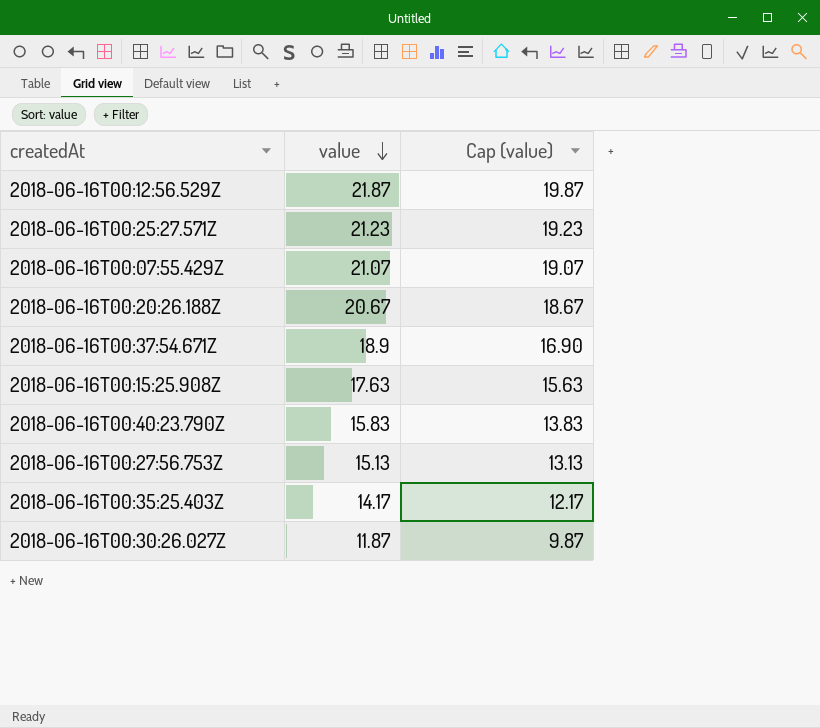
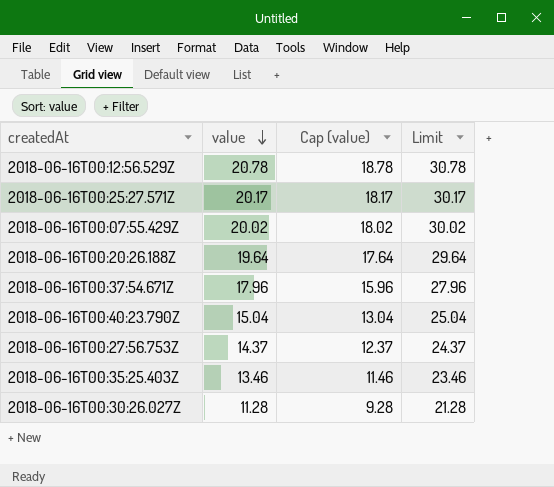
column Limit | formula: none -> [value] + 10
row 2018-06-16T00:15:25.908Z: 17.63 | 15.63 -> none
2018-06-16T00:12:56.529Z | value: 21.87 -> 20.78
2018-06-16T00:12:56.529Z | Cap (value): 19.87 -> 18.78
2018-06-16T00:25:27.571Z | value: 21.23 -> 20.17
2018-06-16T00:25:27.571Z | Cap (value): 19.23 -> 18.17
2018-06-16T00:07:55.429Z | value: 21.07 -> 20.02
2018-06-16T00:07:55.429Z | Cap (value): 19.07 -> 18.02
2018-06-16T00:20:26.188Z | value: 20.67 -> 19.64
2018-06-16T00:20:26.188Z | Cap (value): 18.67 -> 17.64
2018-06-16T00:37:54.671Z | value: 18.9 -> 17.96
2018-06-16T00:37:54.671Z | Cap (value): 16.90 -> 15.96
2018-06-16T00:40:23.790Z | value: 15.83 -> 15.04
2018-06-16T00:40:23.790Z | Cap (value): 13.83 -> 13.04
2018-06-16T00:27:56.753Z | value: 15.13 -> 14.37
2018-06-16T00:27:56.753Z | Cap (value): 13.13 -> 12.37
2018-06-16T00:35:25.403Z | value: 14.17 -> 13.46
2018-06-16T00:35:25.403Z | Cap (value): 12.17 -> 11.46
2018-06-16T00:30:26.027Z | value: 11.87 -> 11.28
2018-06-16T00:30:26.027Z | Cap (value): 9.87 -> 9.28

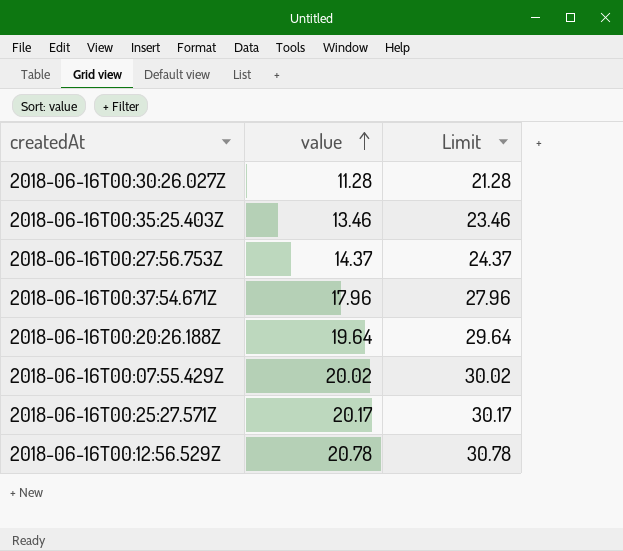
row order: value descending -> value ascending
column Cap (value) | formula: [value] - 2 -> none
row 2018-06-16T00:40:23.790Z: 15.04 | 13.04 | 25.04 -> none

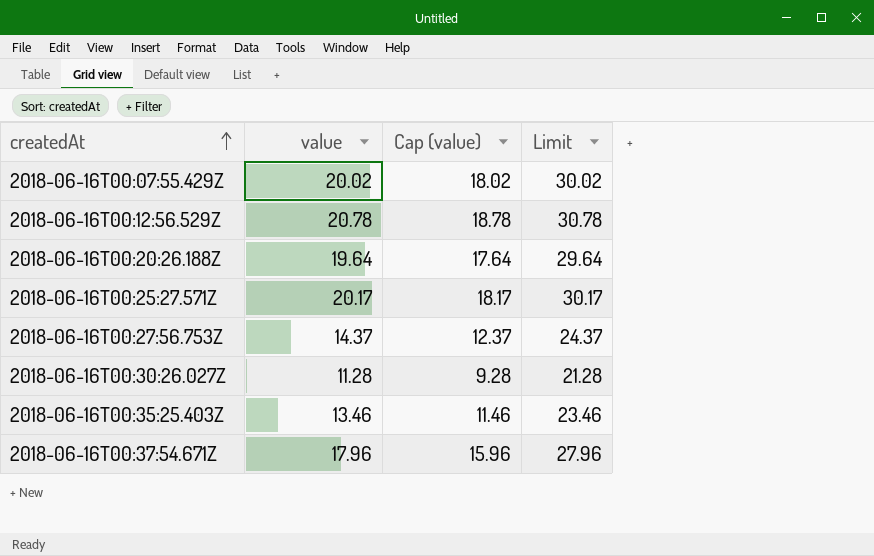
row order: value ascending -> createdAt ascending
column Cap (value) | formula: none -> [value] - 2

